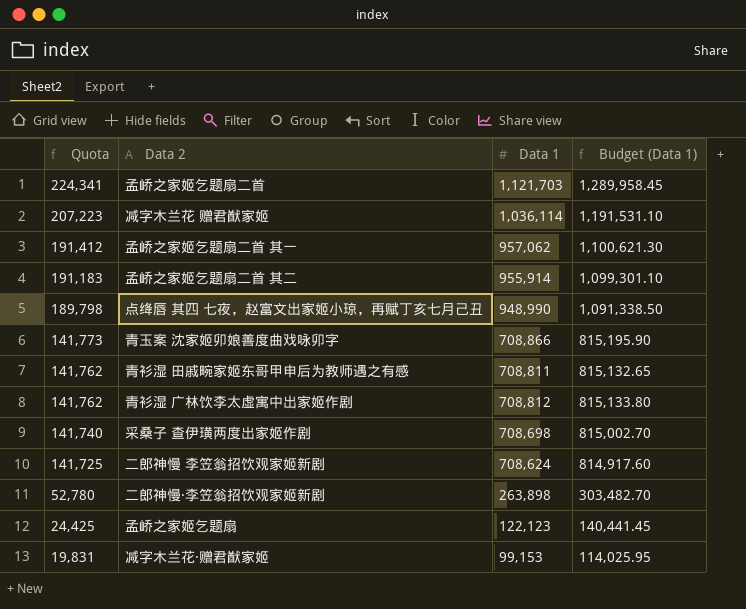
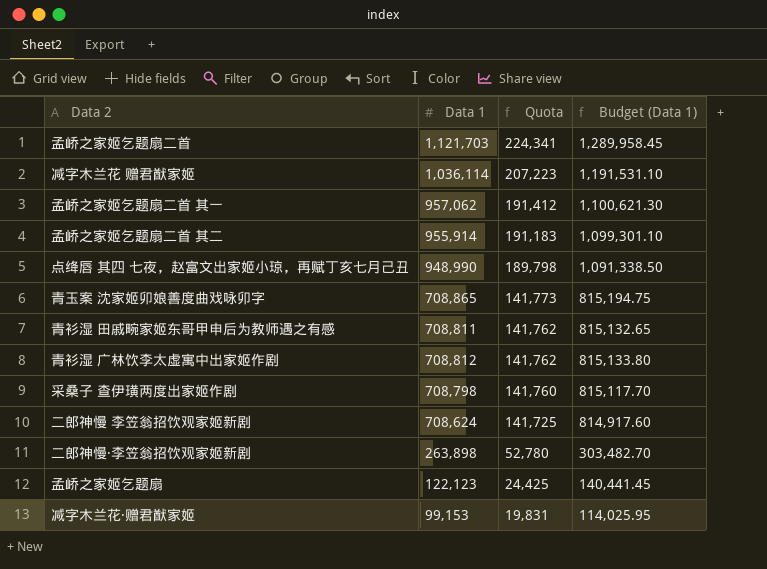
column Quota | position: 1 -> 3
青玉案 沈家姬卯娘善度曲戏咏卯字 | Data 1: 708,866 -> 708,865
青玉案 沈家姬卯娘善度曲戏咏卯字 | Budget (Data 1): 815,195.90 -> 815,194.75
采桑子 查伊璜两度出家姬作剧 | Data 1: 708,698 -> 708,798
采桑子 查伊璜两度出家姬作剧 | Quota: 141,740 -> 141,760
采桑子 查伊璜两度出家姬作剧 | Budget (Data 1): 815,002.70 -> 815,117.70

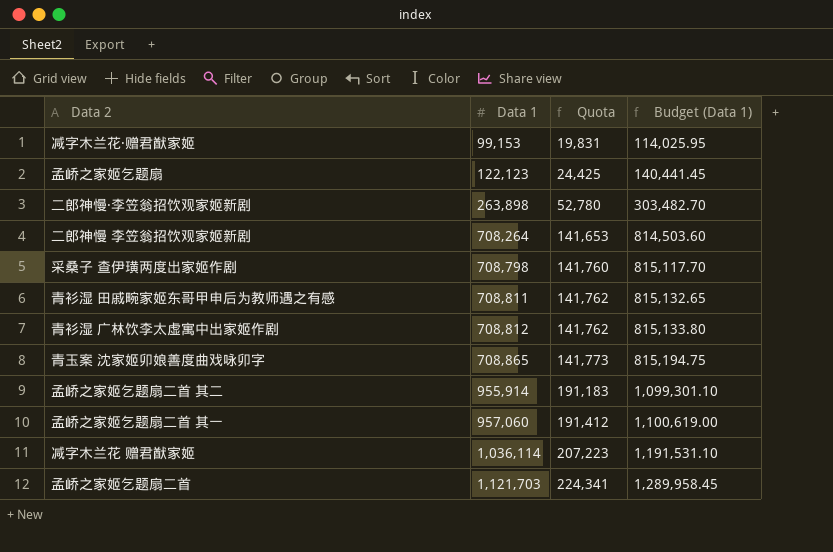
row order: Quota descending -> Data 1 ascending
row 点绛唇 其四 七夜，赵富文出家姬小琼，再赋丁亥七月己丑: 948,990 | 189,798 | 1,091,338.50 -> none
二郎神慢 李笠翁招饮观家姬新剧 | Data 1: 708,624 -> 708,264
二郎神慢 李笠翁招饮观家姬新剧 | Quota: 141,725 -> 141,653
二郎神慢 李笠翁招饮观家姬新剧 | Budget (Data 1): 814,917.60 -> 814,503.60
孟峤之家姬乞题扇二首 其一 | Data 1: 957,062 -> 957,060
孟峤之家姬乞题扇二首 其一 | Budget (Data 1): 1,100,621.30 -> 1,100,619.00

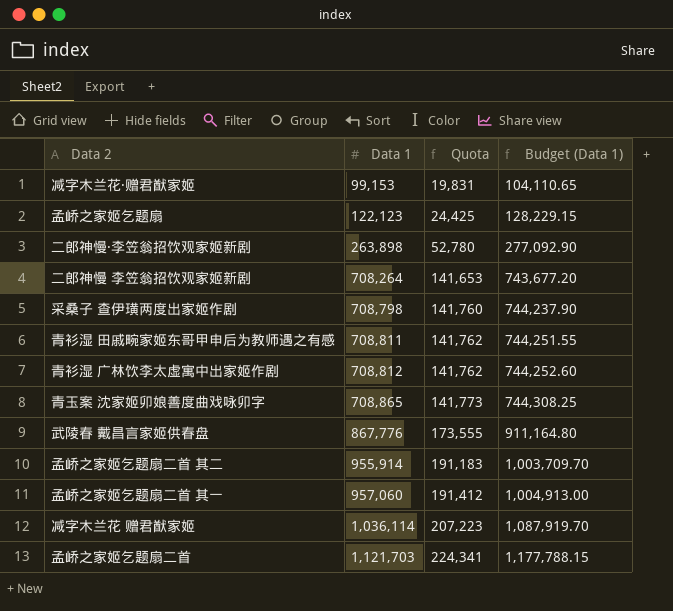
column Budget (Data 1) | formula: [Data 1] * 1.15 -> [Data 1] * 1.05
row 武陵春 戴昌言家姬供春盘: none -> 867,776 | 173,555 | 911,164.80

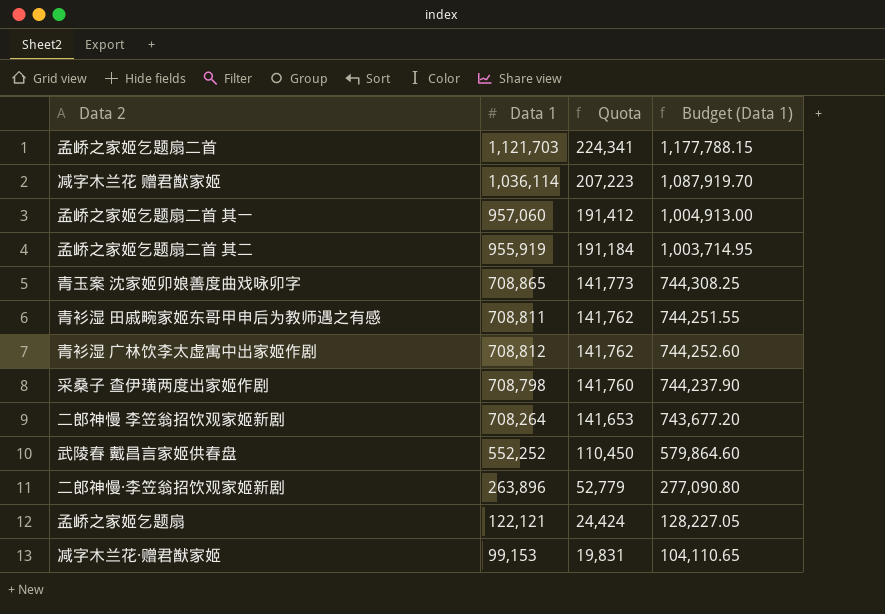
row order: Data 1 ascending -> Quota descending
孟峤之家姬乞题扇二首 其二 | Data 1: 955,914 -> 955,919
孟峤之家姬乞题扇二首 其二 | Quota: 191,183 -> 191,184
孟峤之家姬乞题扇二首 其二 | Budget (Data 1): 1,003,709.70 -> 1,003,714.95
武陵春 戴昌言家姬供春盘 | Data 1: 867,776 -> 552,252
武陵春 戴昌言家姬供春盘 | Quota: 173,555 -> 110,450
武陵春 戴昌言家姬供春盘 | Budget (Data 1): 911,164.80 -> 579,864.60
二郎神慢·李笠翁招饮观家姬新剧 | Data 1: 263,898 -> 263,896
二郎神慢·李笠翁招饮观家姬新剧 | Quota: 52,780 -> 52,779
二郎神慢·李笠翁招饮观家姬新剧 | Budget (Data 1): 277,092.90 -> 277,090.80
孟峤之家姬乞题扇 | Data 1: 122,123 -> 122,121
孟峤之家姬乞题扇 | Quota: 24,425 -> 24,424
孟峤之家姬乞题扇 | Budget (Data 1): 128,229.15 -> 128,227.05

